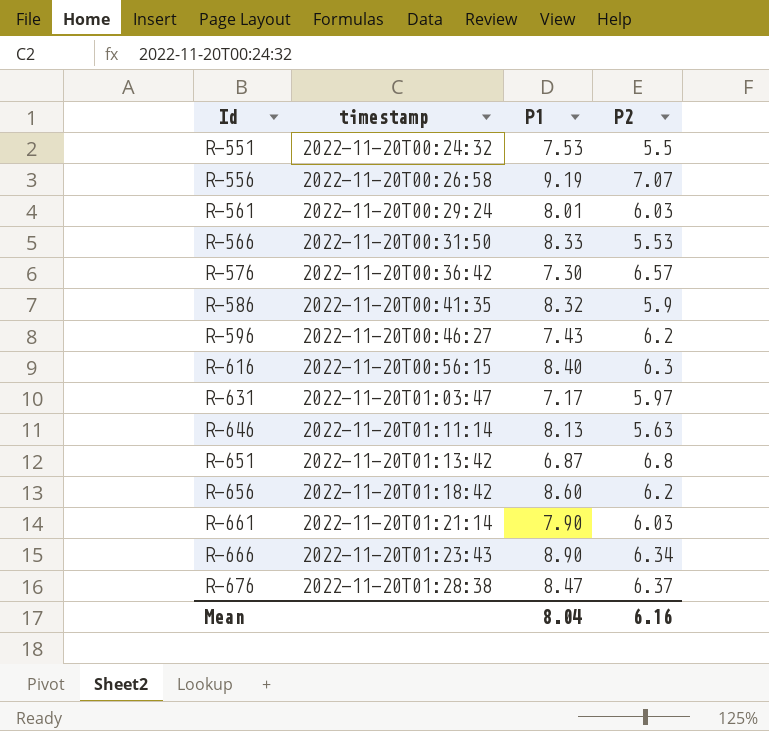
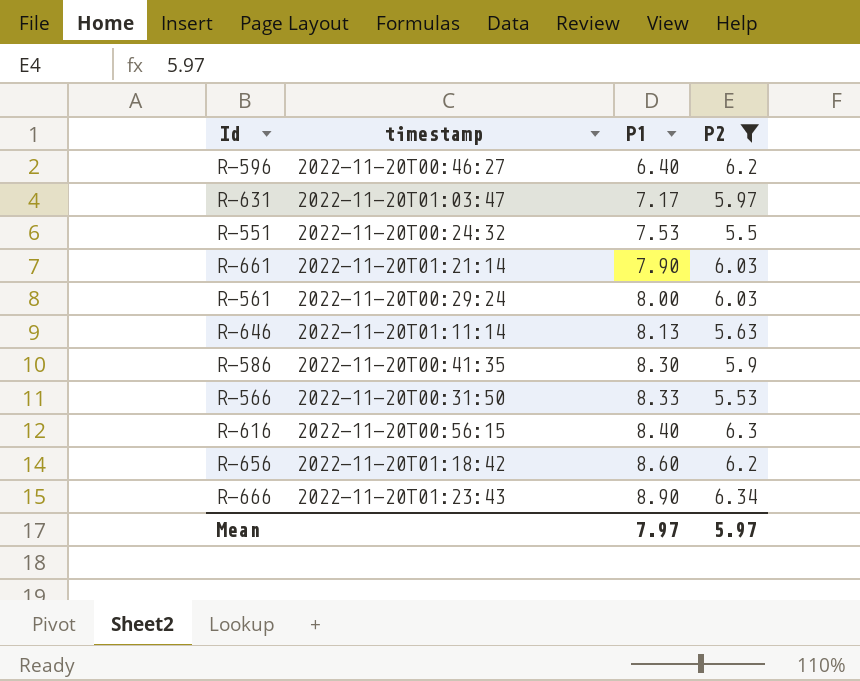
filter: none -> P2 <= 6.34
row order: Id ascending -> P1 ascending
R-596 | P1: 7.43 -> 6.40
R-561 | P1: 8.01 -> 8.00
R-586 | P1: 8.32 -> 8.30
Mean | P1: 8.04 -> 7.97
Mean | P2: 6.16 -> 5.97

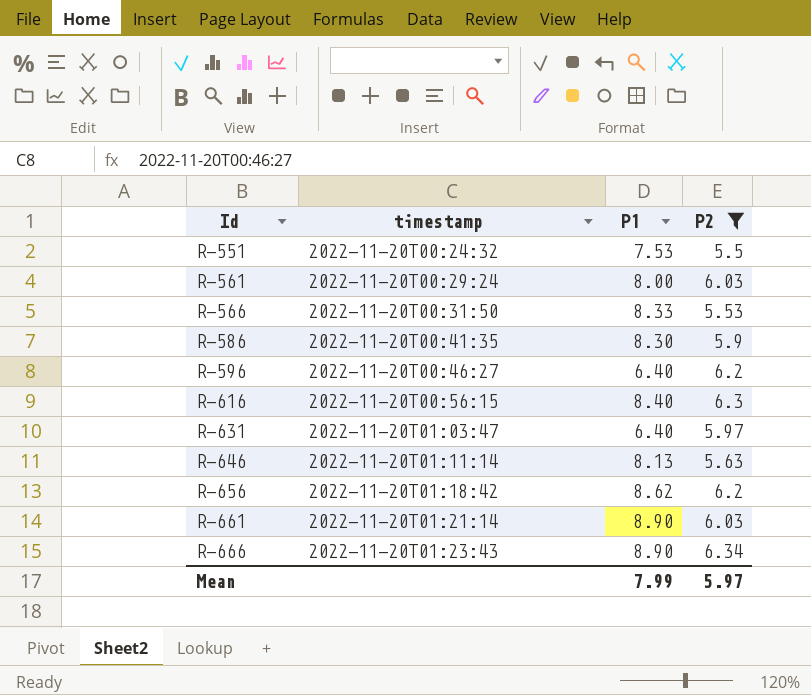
row order: P1 ascending -> Id ascending
R-631 | P1: 7.17 -> 6.40
R-656 | P1: 8.60 -> 8.62
R-661 | P1: 7.90 -> 8.90
Mean | P1: 7.97 -> 7.99

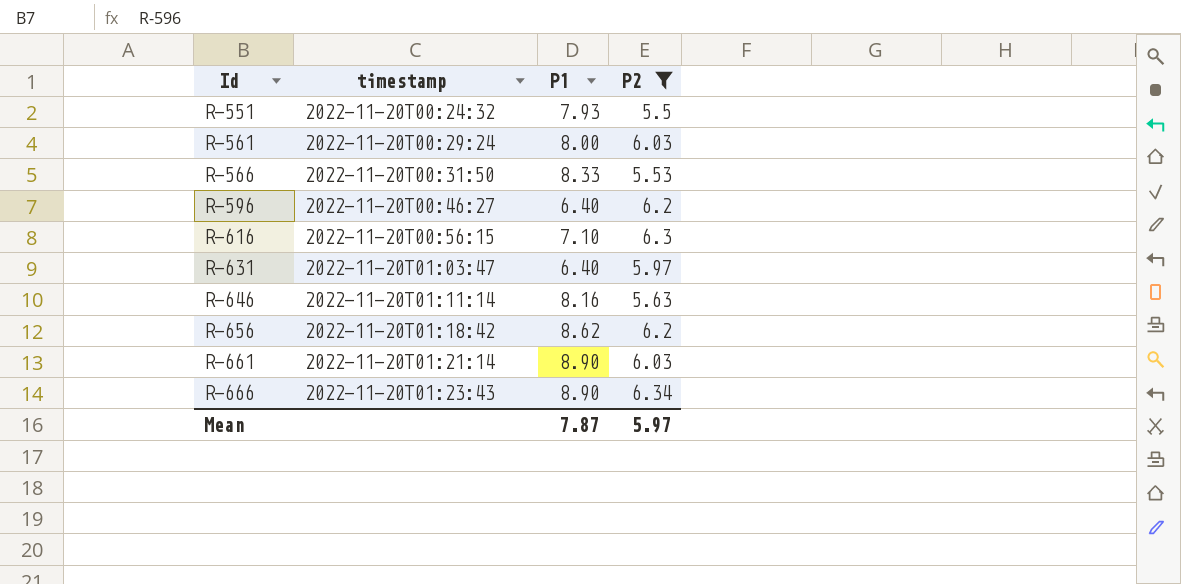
row R-586: 2022-11-20T00:41:35 | 8.30 | 5.9 -> none
R-551 | P1: 7.53 -> 7.93
R-616 | P1: 8.40 -> 7.10
R-646 | P1: 8.13 -> 8.16
Mean | P1: 7.99 -> 7.87

